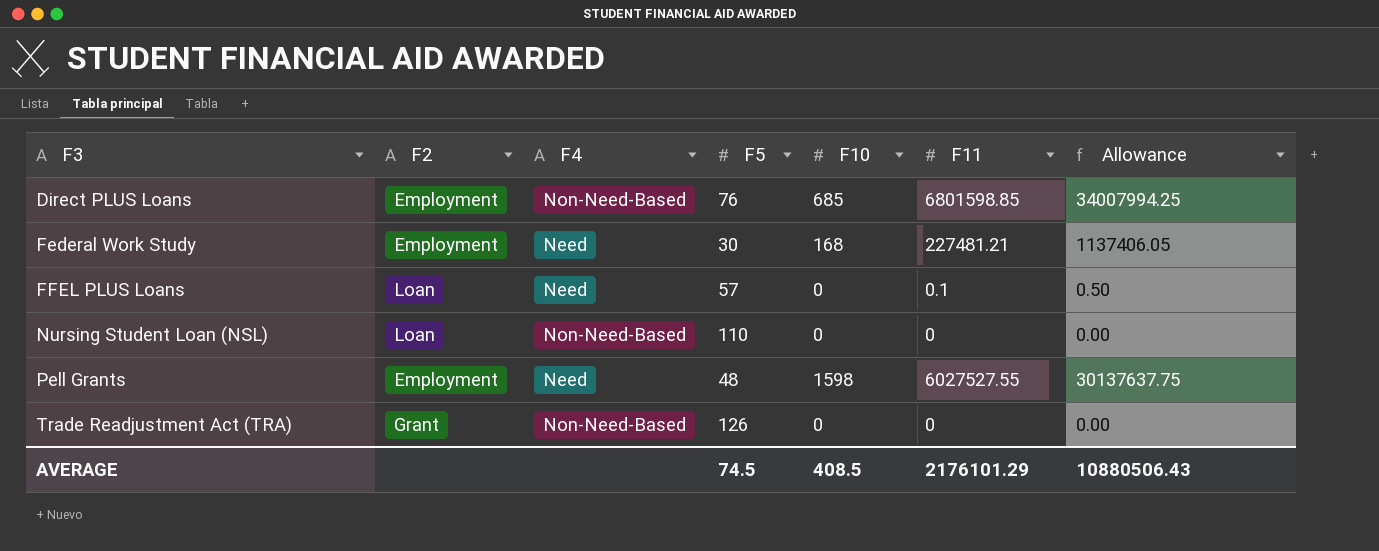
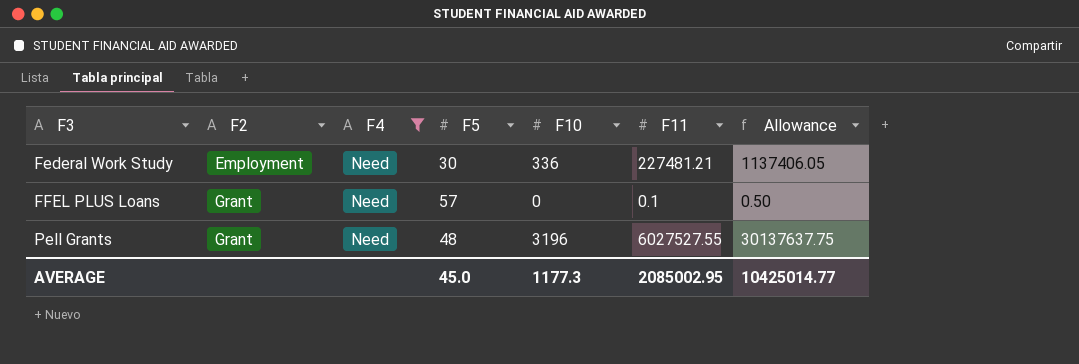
filter: none -> F4 = Need
Federal Work Study | F10: 168 -> 336
FFEL PLUS Loans | F2: Loan -> Grant
Pell Grants | F2: Employment -> Grant
Pell Grants | F10: 1598 -> 3196
AVERAGE | F5: 74.5 -> 45.0
AVERAGE | F10: 408.5 -> 1177.3
AVERAGE | F11: 2176101.29 -> 2085002.95
AVERAGE | Allowance: 10880506.43 -> 10425014.77

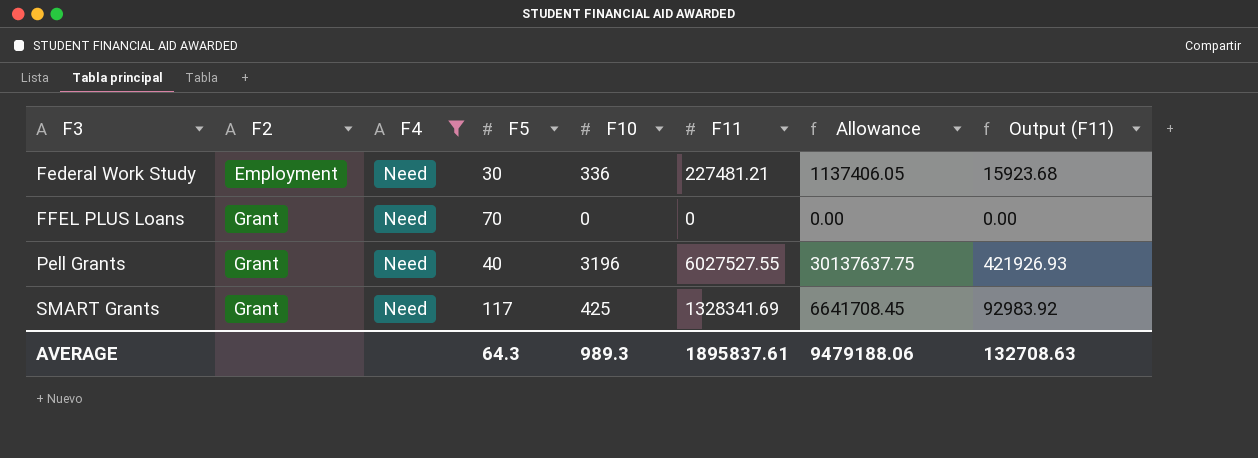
column Output (F11) | formula: none -> [F11] * 0.07
FFEL PLUS Loans | F5: 57 -> 70
FFEL PLUS Loans | F11: 0.1 -> 0
FFEL PLUS Loans | Allowance: 0.50 -> 0.00
Pell Grants | F5: 48 -> 40
row SMART Grants: none -> Grant | Need | 117 | 425 | 1328341.69 | 6641708.45 | 92983.92
AVERAGE | F5: 45.0 -> 64.3
AVERAGE | F10: 1177.3 -> 989.3
AVERAGE | F11: 2085002.95 -> 1895837.61
AVERAGE | Allowance: 10425014.77 -> 9479188.06

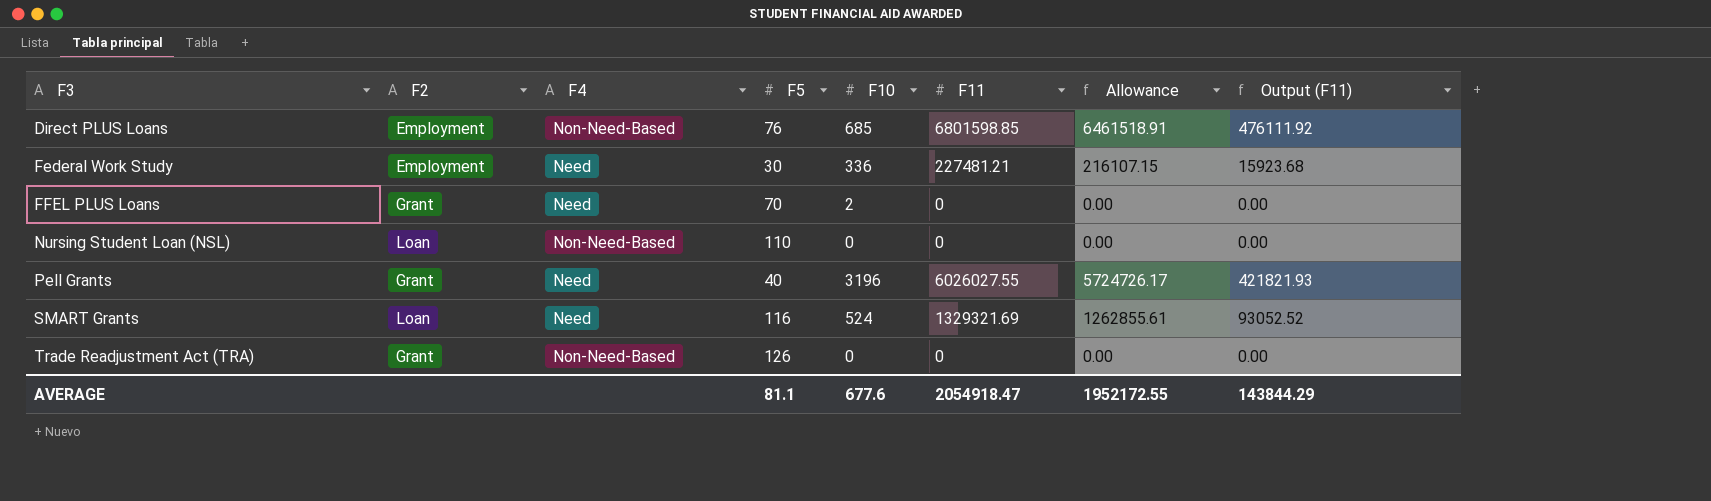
filter: F4 = Need -> none
column Allowance | formula: [F11] * 5 -> [F11] * 0.95
FFEL PLUS Loans | F10: 0 -> 2
Pell Grants | F11: 6027527.55 -> 6026027.55
Pell Grants | Output (F11): 421926.93 -> 421821.93
SMART Grants | F2: Grant -> Loan
SMART Grants | F5: 117 -> 116
SMART Grants | F10: 425 -> 524
SMART Grants | F11: 1328341.69 -> 1329321.69
SMART Grants | Output (F11): 92983.92 -> 93052.52
AVERAGE | F5: 64.3 -> 81.1
AVERAGE | F10: 989.3 -> 677.6
AVERAGE | F11: 1895837.61 -> 2054918.47
AVERAGE | Allowance: 9479188.06 -> 1952172.55
AVERAGE | Output (F11): 132708.63 -> 143844.29

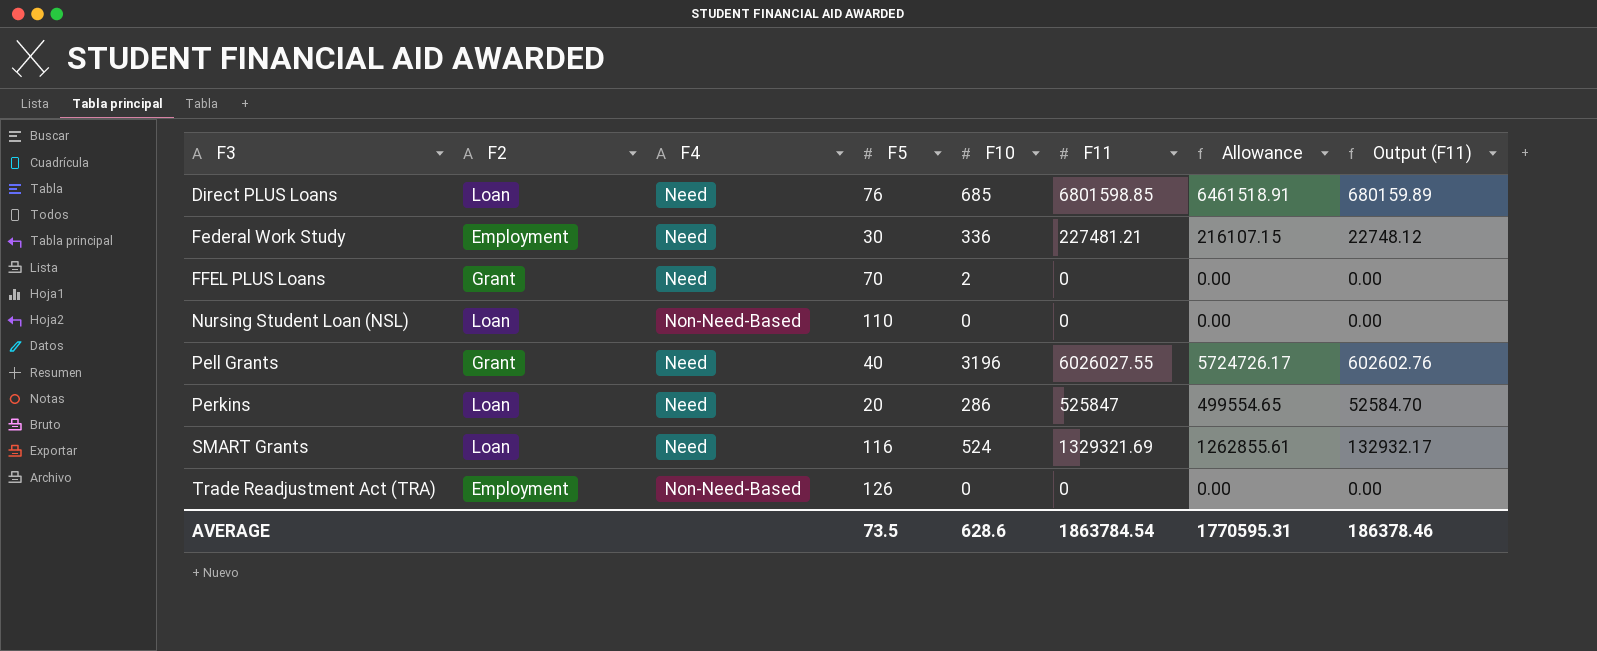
column Output (F11) | formula: [F11] * 0.07 -> [F11] * 0.1
Direct PLUS Loans | F2: Employment -> Loan
Direct PLUS Loans | F4: Non-Need-Based -> Need
row Perkins: none -> Loan | Need | 20 | 286 | 525847 | 499554.65 | 52584.70
Trade Readjustment Act (TRA) | F2: Grant -> Employment
AVERAGE | F5: 81.1 -> 73.5
AVERAGE | F10: 677.6 -> 628.6
AVERAGE | F11: 2054918.47 -> 1863784.54
AVERAGE | Allowance: 1952172.55 -> 1770595.31
AVERAGE | Output (F11): 143844.29 -> 186378.46

